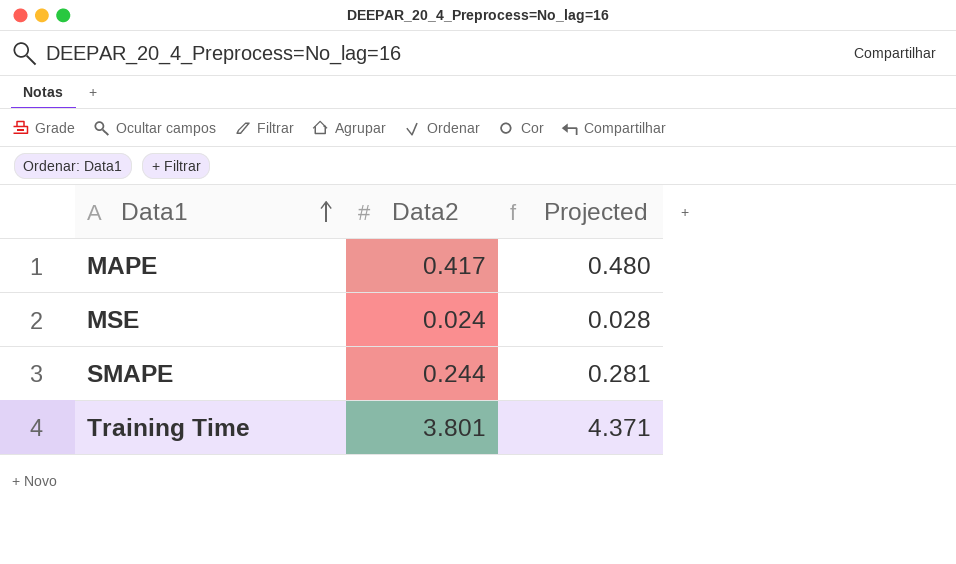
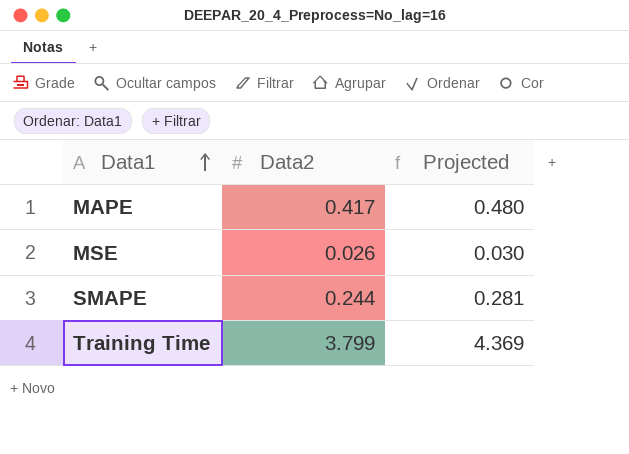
MSE | Data2: 0.024 -> 0.026
MSE | Projected: 0.028 -> 0.030
Training Time | Data2: 3.801 -> 3.799
Training Time | Projected: 4.371 -> 4.369

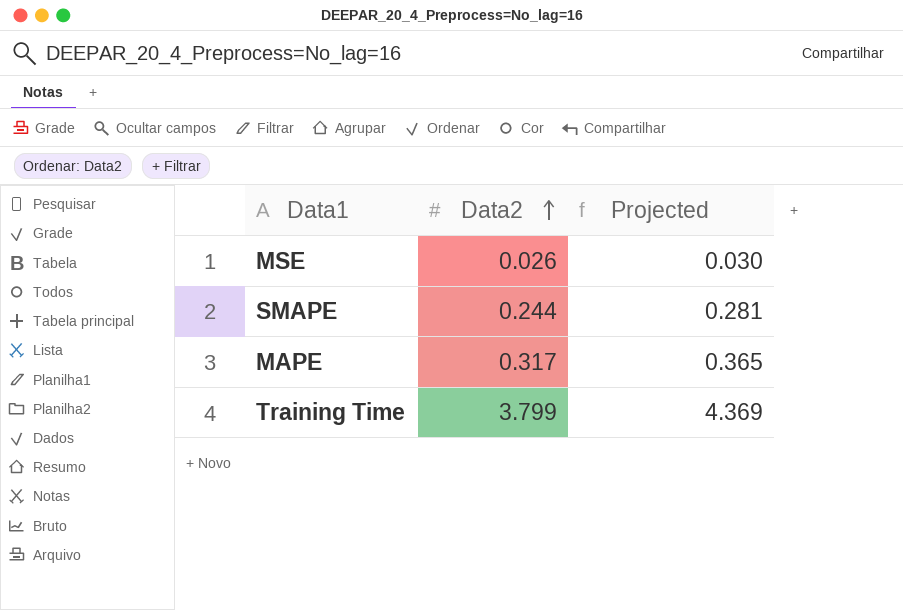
row order: Data1 ascending -> Data2 ascending
MAPE | Data2: 0.417 -> 0.317
MAPE | Projected: 0.480 -> 0.365

